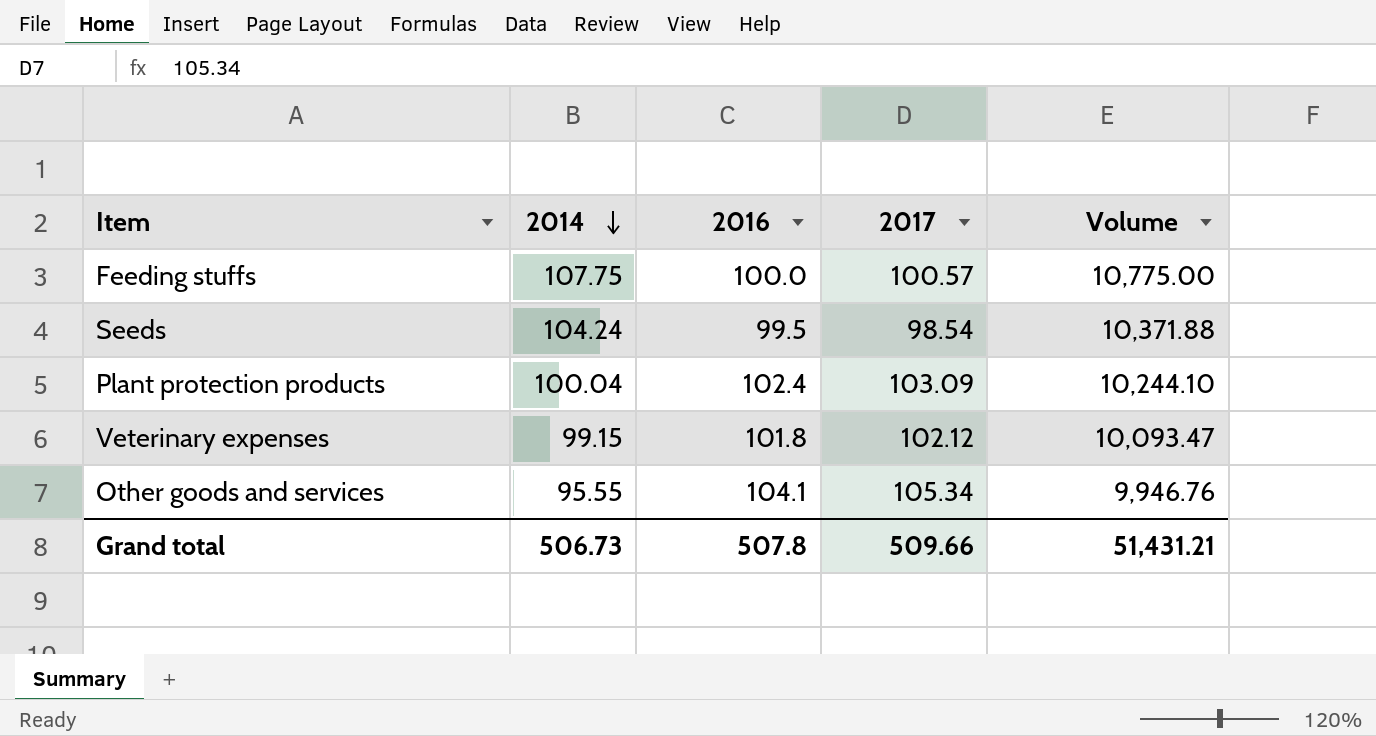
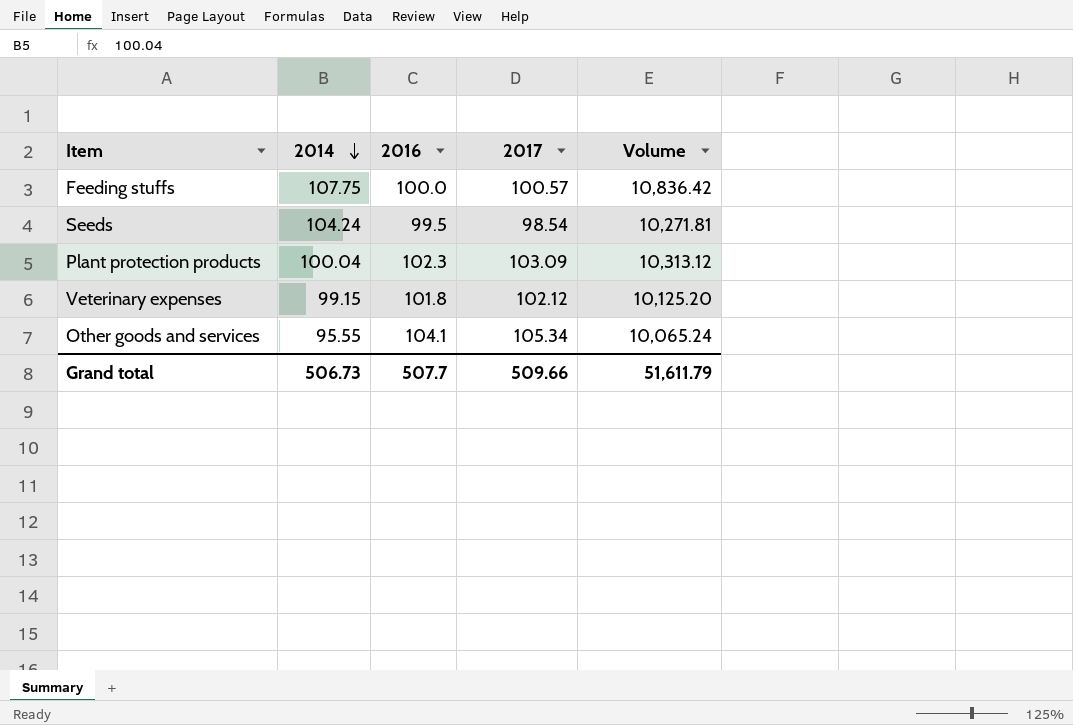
column Volume | formula: [2014] * [2016] -> [2014] * [2017]
Plant protection products | 2016: 102.4 -> 102.3
Grand total | 2016: 507.8 -> 507.7
Grand total | Volume: 51,431.21 -> 51,611.79

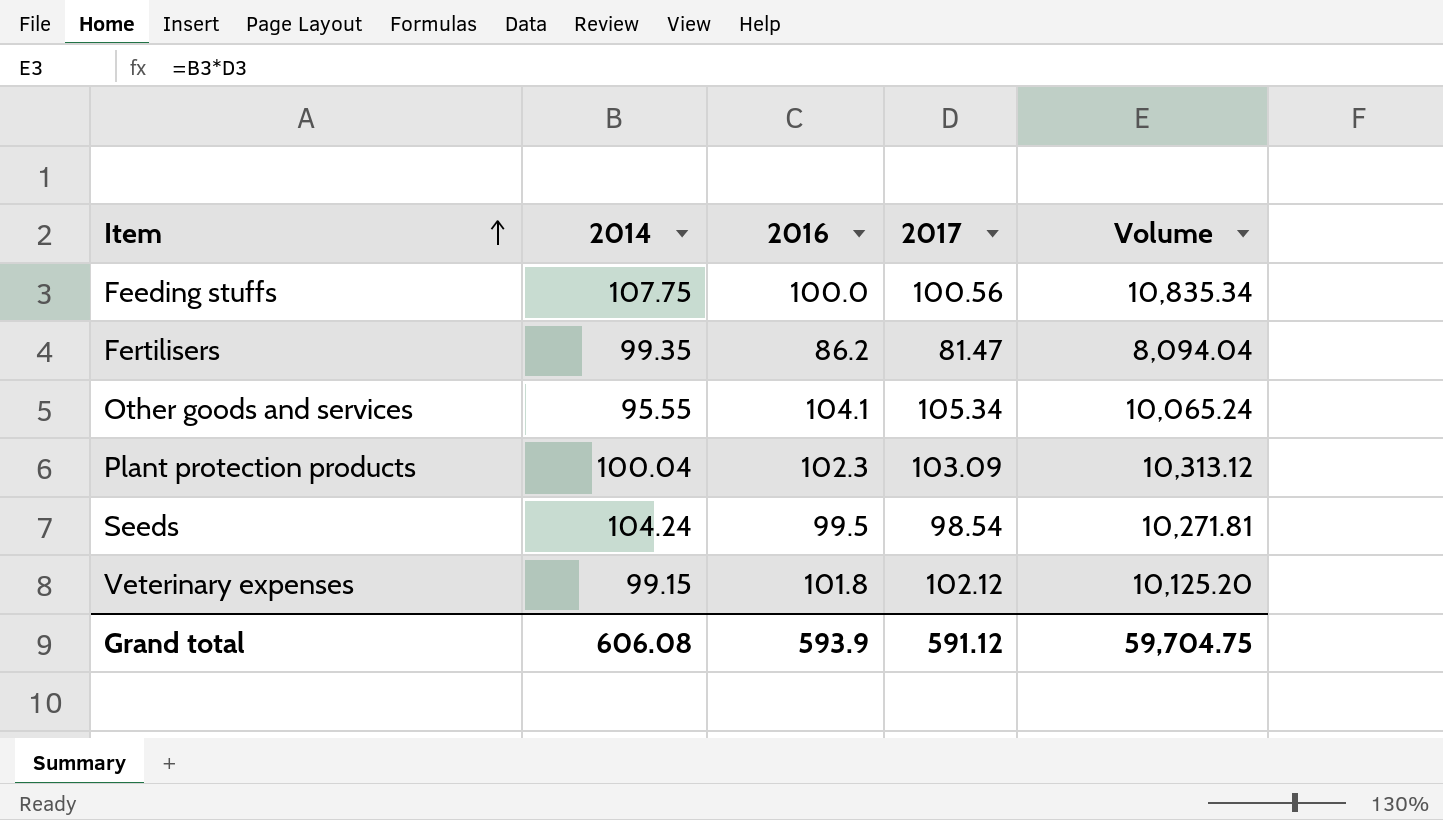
row order: 2014 descending -> Item ascending
Feeding stuffs | 2017: 100.57 -> 100.56
Feeding stuffs | Volume: 10,836.42 -> 10,835.34
row Fertilisers: none -> 99.35 | 86.2 | 81.47 | 8,094.04
Grand total | 2014: 506.73 -> 606.08
Grand total | 2016: 507.7 -> 593.9
Grand total | 2017: 509.66 -> 591.12
Grand total | Volume: 51,611.79 -> 59,704.75

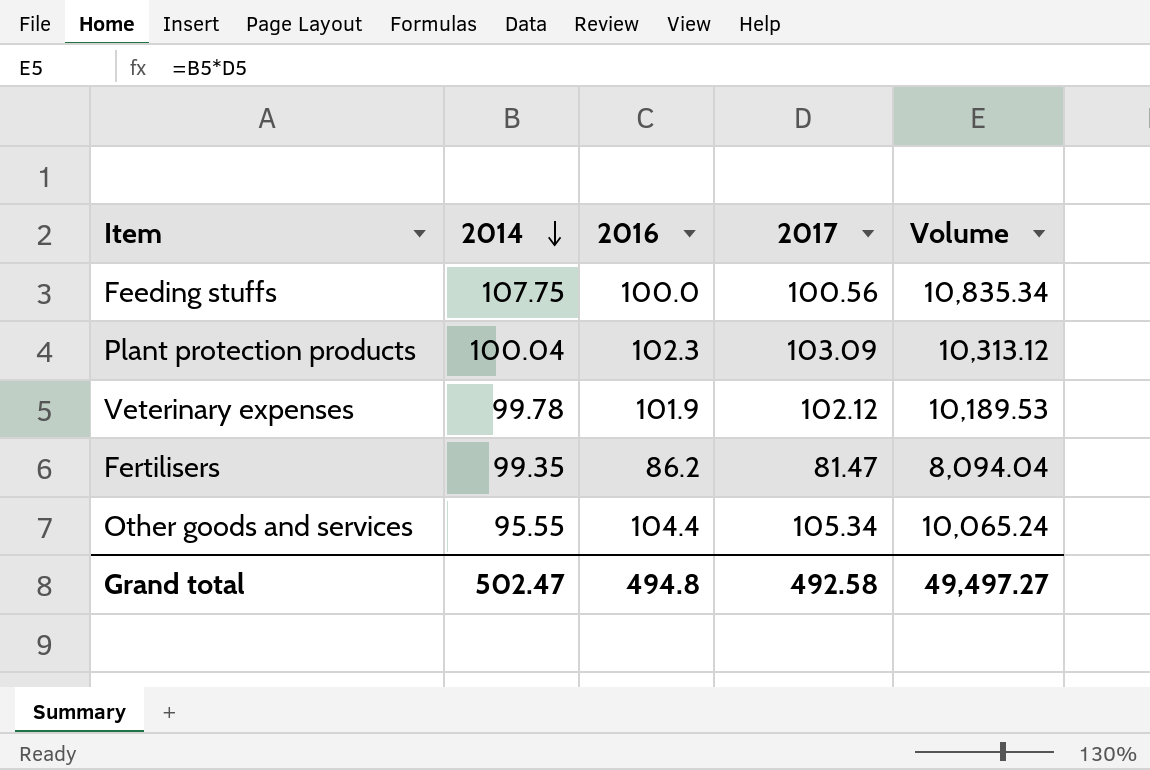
row order: Item ascending -> 2014 descending
row Seeds: 104.24 | 99.5 | 98.54 | 10,271.81 -> none
Veterinary expenses | 2014: 99.15 -> 99.78
Veterinary expenses | 2016: 101.8 -> 101.9
Veterinary expenses | Volume: 10,125.20 -> 10,189.53
Other goods and services | 2016: 104.1 -> 104.4
Grand total | 2014: 606.08 -> 502.47
Grand total | 2016: 593.9 -> 494.8
Grand total | 2017: 591.12 -> 492.58
Grand total | Volume: 59,704.75 -> 49,497.27

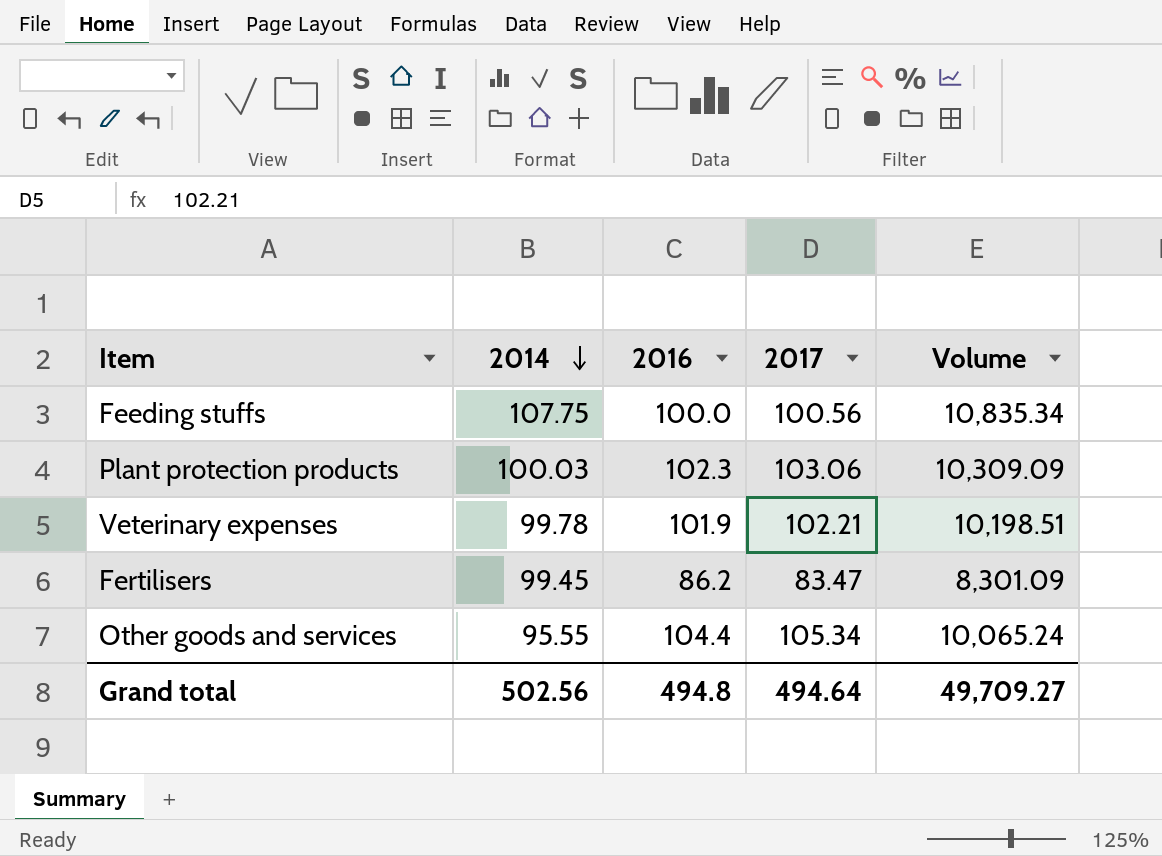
Plant protection products | 2014: 100.04 -> 100.03
Plant protection products | 2017: 103.09 -> 103.06
Plant protection products | Volume: 10,313.12 -> 10,309.09
Veterinary expenses | 2017: 102.12 -> 102.21
Veterinary expenses | Volume: 10,189.53 -> 10,198.51
Fertilisers | 2014: 99.35 -> 99.45
Fertilisers | 2017: 81.47 -> 83.47
Fertilisers | Volume: 8,094.04 -> 8,301.09
Grand total | 2014: 502.47 -> 502.56
Grand total | 2017: 492.58 -> 494.64
Grand total | Volume: 49,497.27 -> 49,709.27

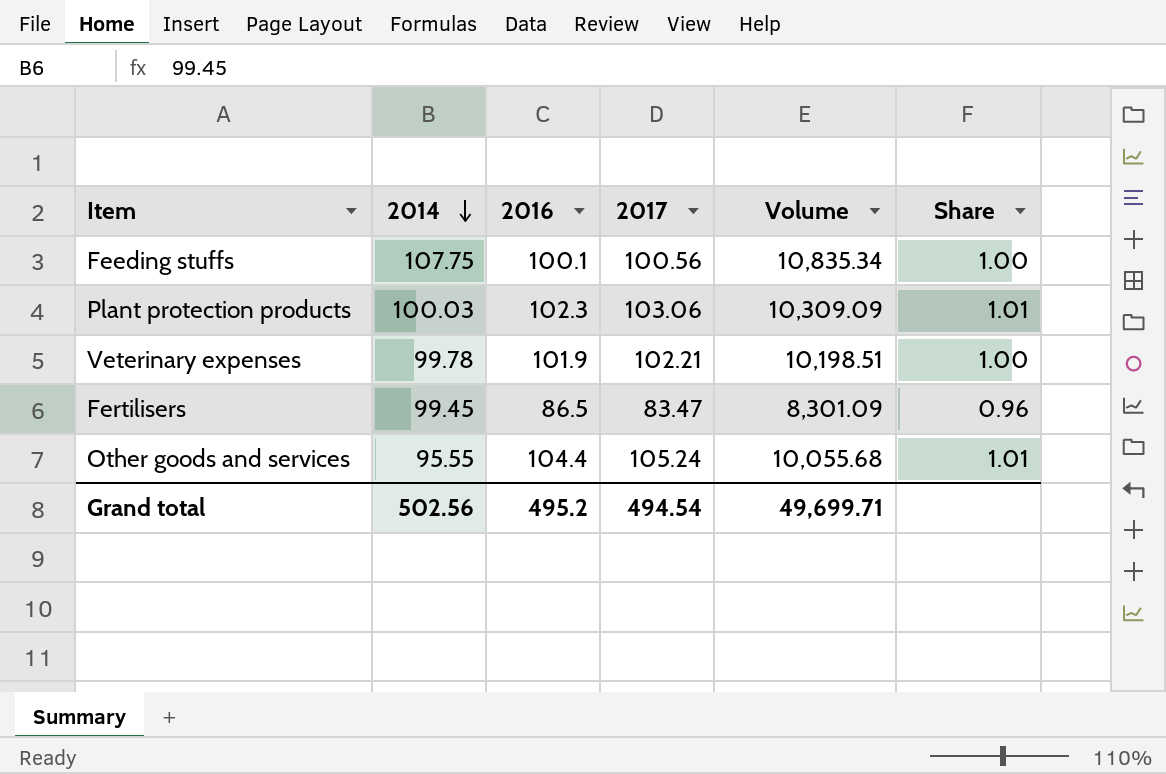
column Share | formula: none -> [2017] / [2016]
Feeding stuffs | 2016: 100.0 -> 100.1
Fertilisers | 2016: 86.2 -> 86.5
Other goods and services | 2017: 105.34 -> 105.24
Other goods and services | Volume: 10,065.24 -> 10,055.68
Grand total | 2016: 494.8 -> 495.2
Grand total | 2017: 494.64 -> 494.54
Grand total | Volume: 49,709.27 -> 49,699.71

